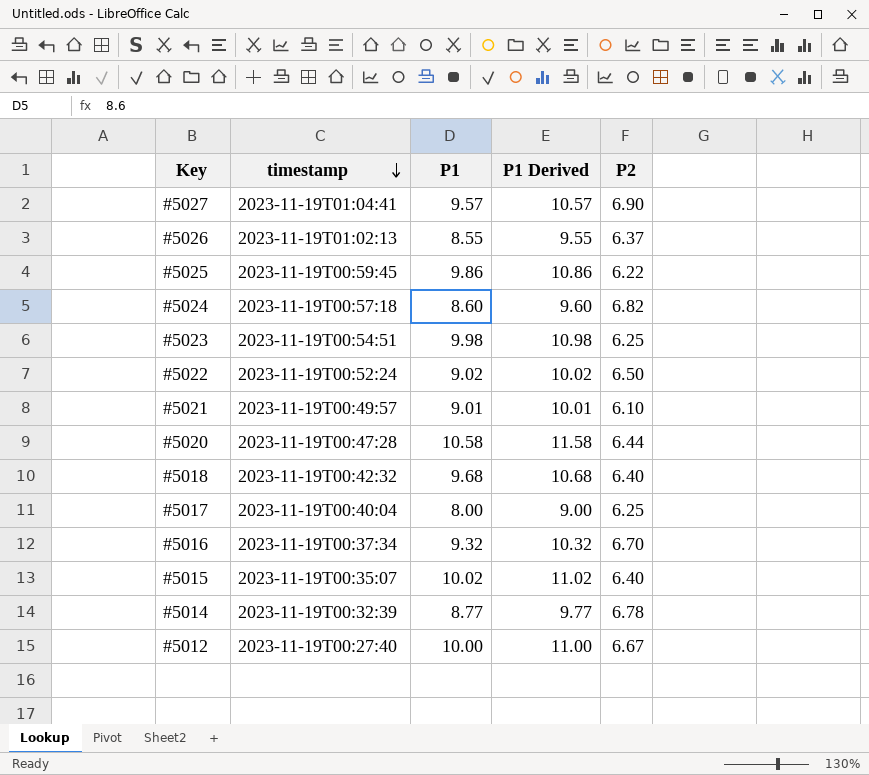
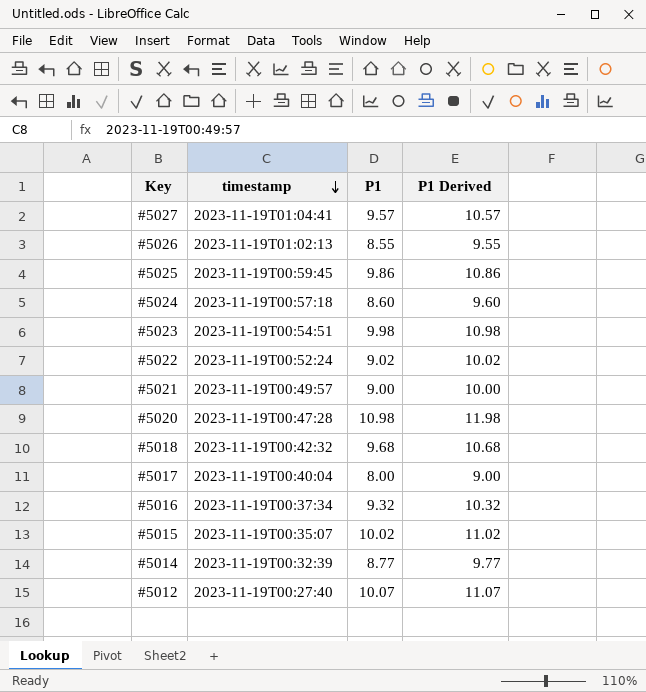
column P2 | position: 5 -> none
#5021 | P1: 9.01 -> 9.00
#5021 | P1 Derived: 10.01 -> 10.00
#5020 | P1: 10.58 -> 10.98
#5020 | P1 Derived: 11.58 -> 11.98
#5012 | P1: 10.00 -> 10.07
#5012 | P1 Derived: 11.00 -> 11.07

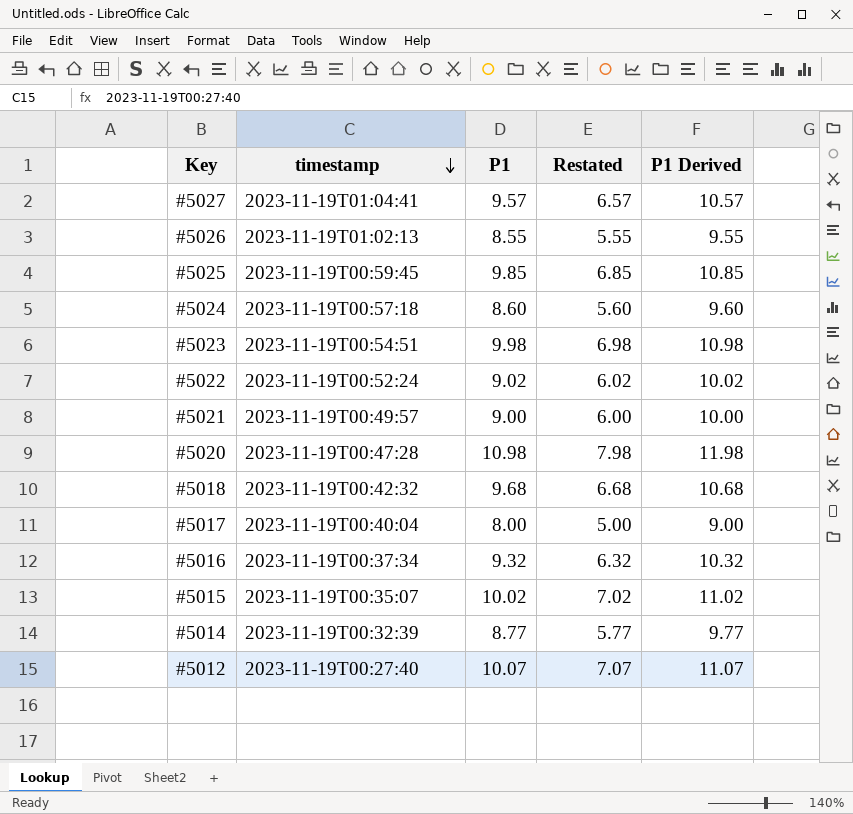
column Restated | formula: none -> [P1] - 3
#5025 | P1: 9.86 -> 9.85
#5025 | P1 Derived: 10.86 -> 10.85

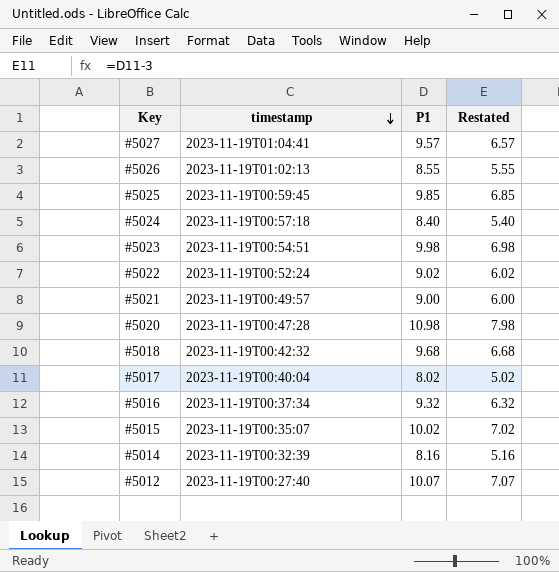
column P1 Derived | formula: [P1] + 1 -> none
#5024 | P1: 8.60 -> 8.40
#5024 | Restated: 5.60 -> 5.40
#5017 | P1: 8.00 -> 8.02
#5017 | Restated: 5.00 -> 5.02
#5014 | P1: 8.77 -> 8.16
#5014 | Restated: 5.77 -> 5.16

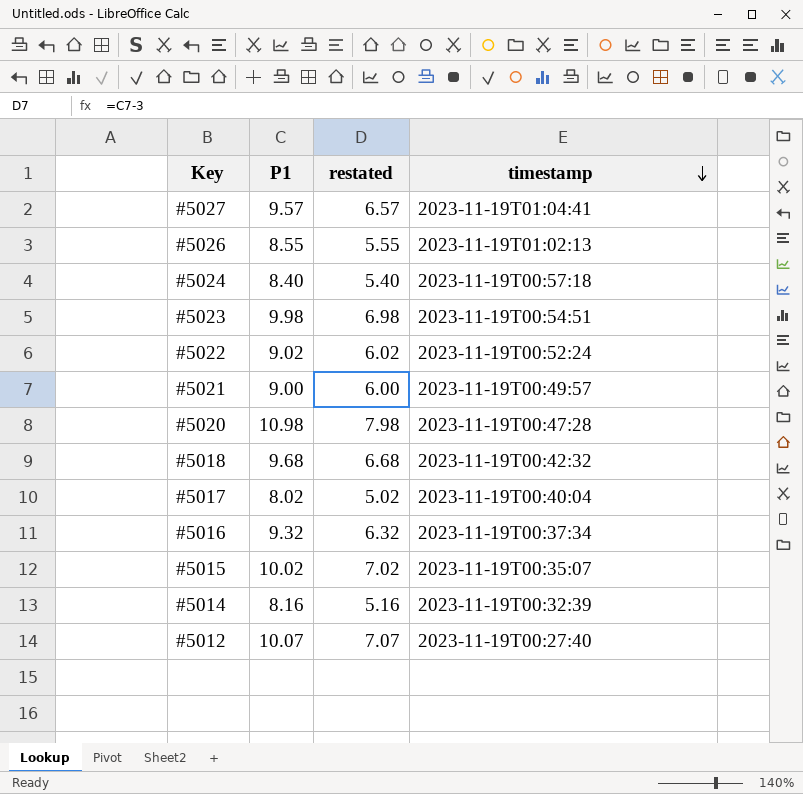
column name: Restated -> restated
column timestamp | position: 2 -> 4
row #5025: 2023-11-19T00:59:45 | 9.85 | 6.85 -> none

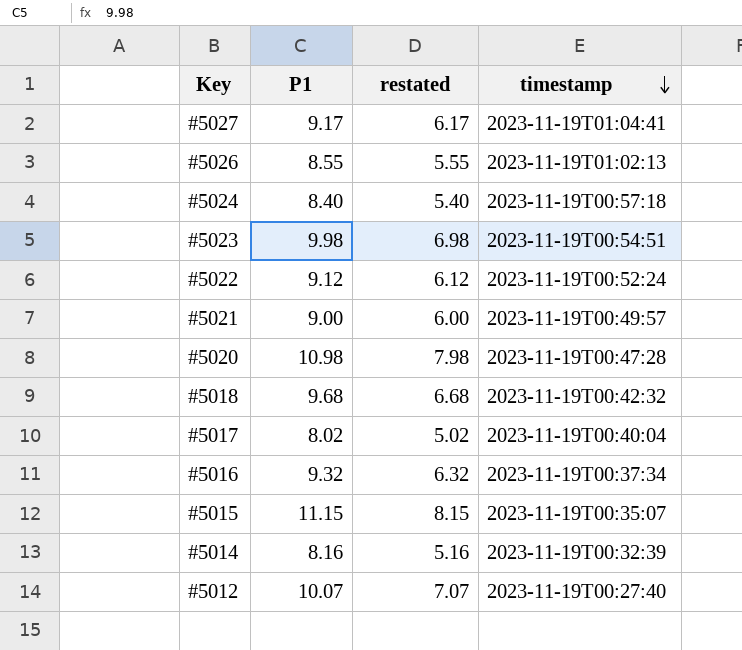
#5027 | P1: 9.57 -> 9.17
#5027 | restated: 6.57 -> 6.17
#5022 | P1: 9.02 -> 9.12
#5022 | restated: 6.02 -> 6.12
#5015 | P1: 10.02 -> 11.15
#5015 | restated: 7.02 -> 8.15

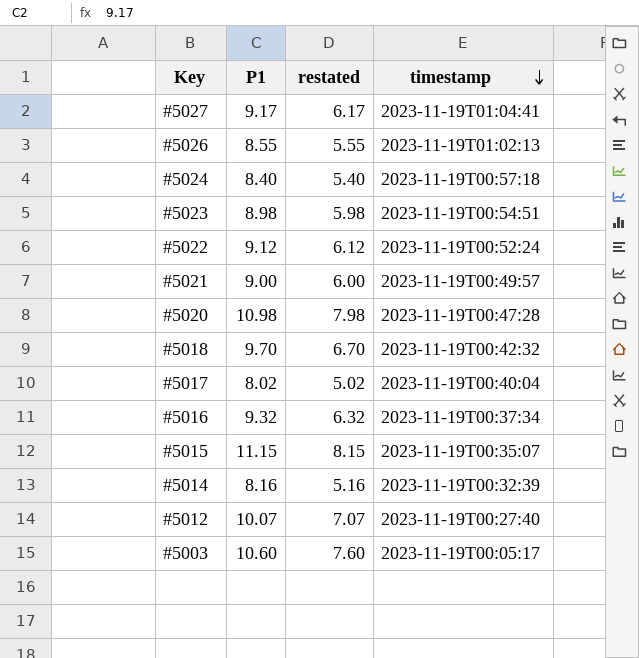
#5023 | P1: 9.98 -> 8.98
#5023 | restated: 6.98 -> 5.98
#5018 | P1: 9.68 -> 9.70
#5018 | restated: 6.68 -> 6.70
row #5003: none -> 10.60 | 7.60 | 2023-11-19T00:05:17

